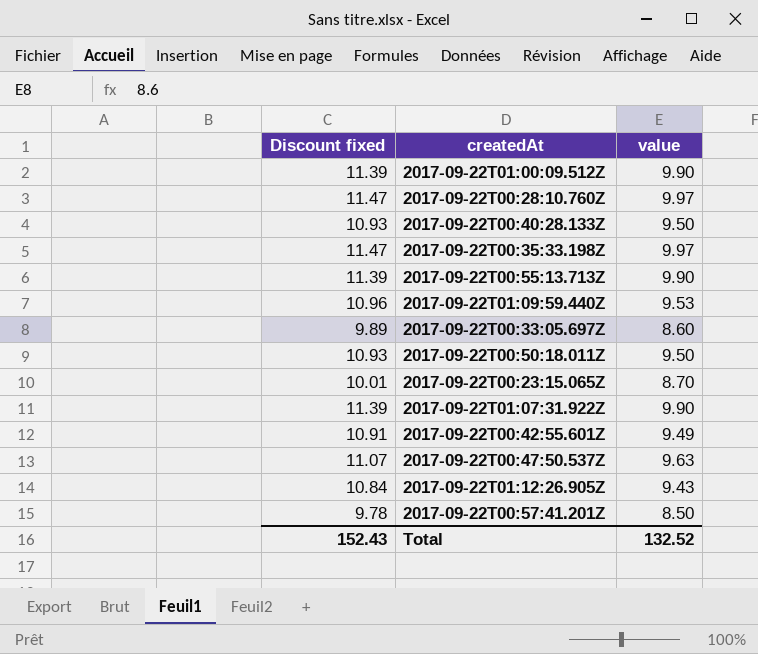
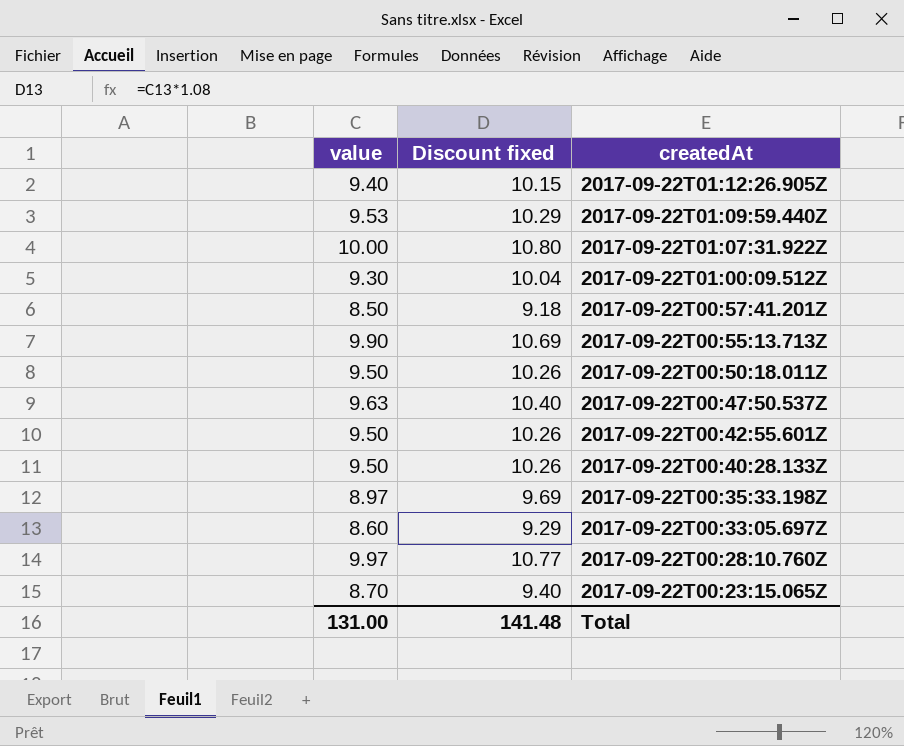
row order: none -> createdAt descending
column value | position: 3 -> 1
column Discount fixed | formula: [value] * 1.15 -> [value] * 1.08
2017-09-22T01:12:26.905Z | value: 9.43 -> 9.40
2017-09-22T01:07:31.922Z | value: 9.90 -> 10.00
2017-09-22T01:00:09.512Z | value: 9.90 -> 9.30
2017-09-22T00:42:55.601Z | value: 9.49 -> 9.50
2017-09-22T00:35:33.198Z | value: 9.97 -> 8.97
Total | value: 132.52 -> 131.00
Total | Discount fixed: 152.43 -> 141.48

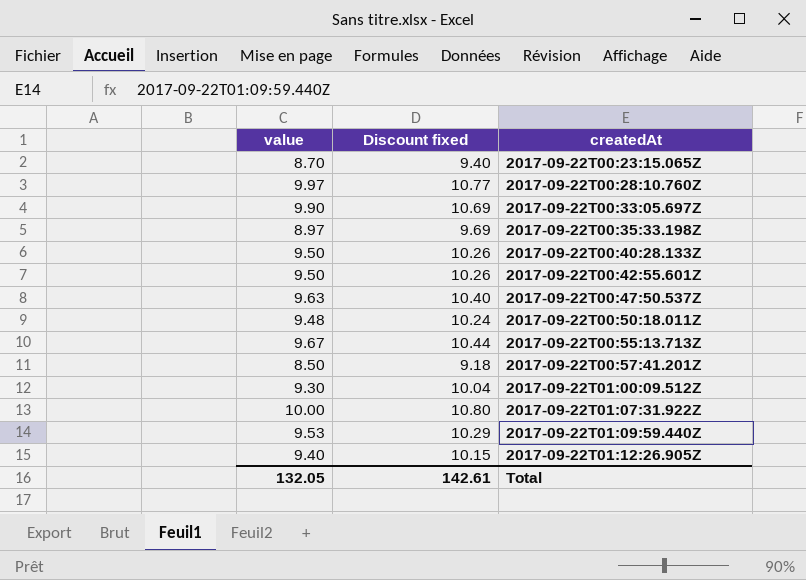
row order: createdAt descending -> createdAt ascending
2017-09-22T00:33:05.697Z | value: 8.60 -> 9.90
2017-09-22T00:33:05.697Z | Discount fixed: 9.29 -> 10.69
2017-09-22T00:50:18.011Z | value: 9.50 -> 9.48
2017-09-22T00:50:18.011Z | Discount fixed: 10.26 -> 10.24
2017-09-22T00:55:13.713Z | value: 9.90 -> 9.67
2017-09-22T00:55:13.713Z | Discount fixed: 10.69 -> 10.44
Total | value: 131.00 -> 132.05
Total | Discount fixed: 141.48 -> 142.61

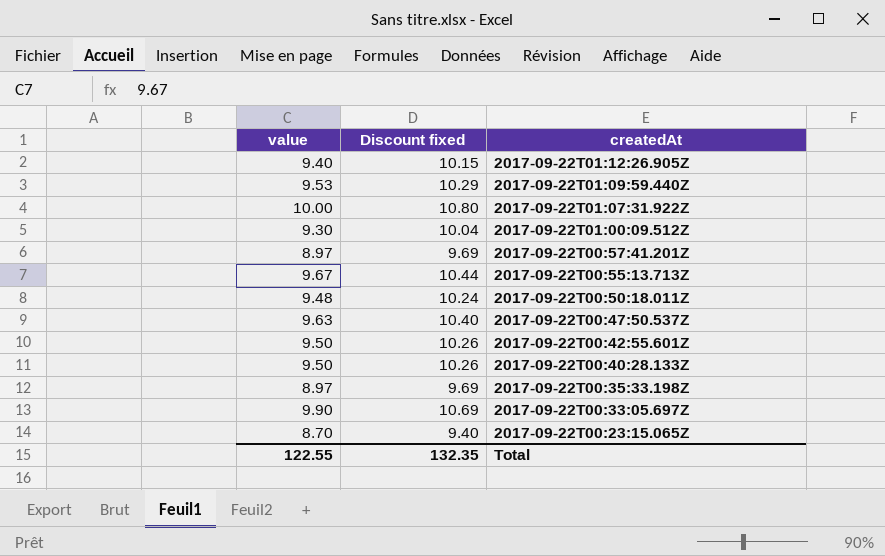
row order: createdAt ascending -> createdAt descending
row 2017-09-22T00:28:10.760Z: 9.97 | 10.77 -> none
2017-09-22T00:57:41.201Z | value: 8.50 -> 8.97
2017-09-22T00:57:41.201Z | Discount fixed: 9.18 -> 9.69
Total | value: 132.05 -> 122.55
Total | Discount fixed: 142.61 -> 132.35

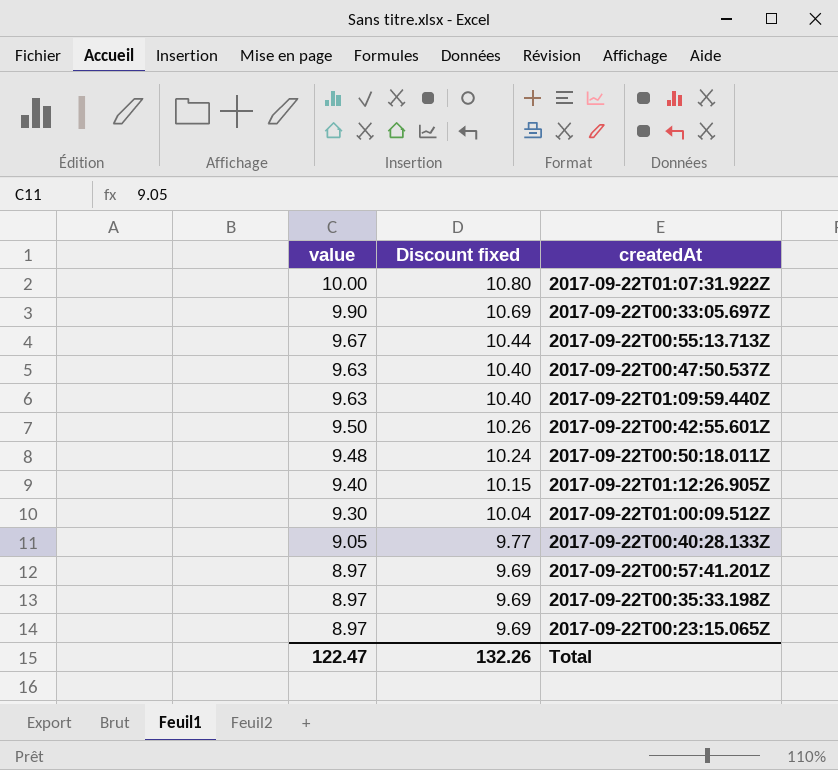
row order: createdAt descending -> value descending
2017-09-22T01:09:59.440Z | value: 9.53 -> 9.63
2017-09-22T01:09:59.440Z | Discount fixed: 10.29 -> 10.40
2017-09-22T00:40:28.133Z | value: 9.50 -> 9.05
2017-09-22T00:40:28.133Z | Discount fixed: 10.26 -> 9.77
2017-09-22T00:23:15.065Z | value: 8.70 -> 8.97
2017-09-22T00:23:15.065Z | Discount fixed: 9.40 -> 9.69
Total | value: 122.55 -> 122.47
Total | Discount fixed: 132.35 -> 132.26

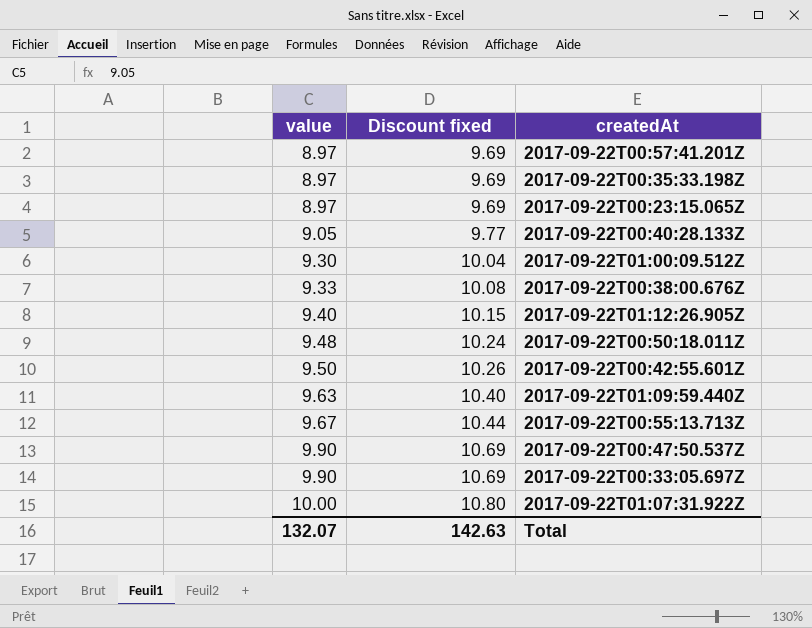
row order: value descending -> value ascending
row 2017-09-22T00:38:00.676Z: none -> 9.33 | 10.08
2017-09-22T00:47:50.537Z | value: 9.63 -> 9.90
2017-09-22T00:47:50.537Z | Discount fixed: 10.40 -> 10.69
Total | value: 122.47 -> 132.07
Total | Discount fixed: 132.26 -> 142.63

